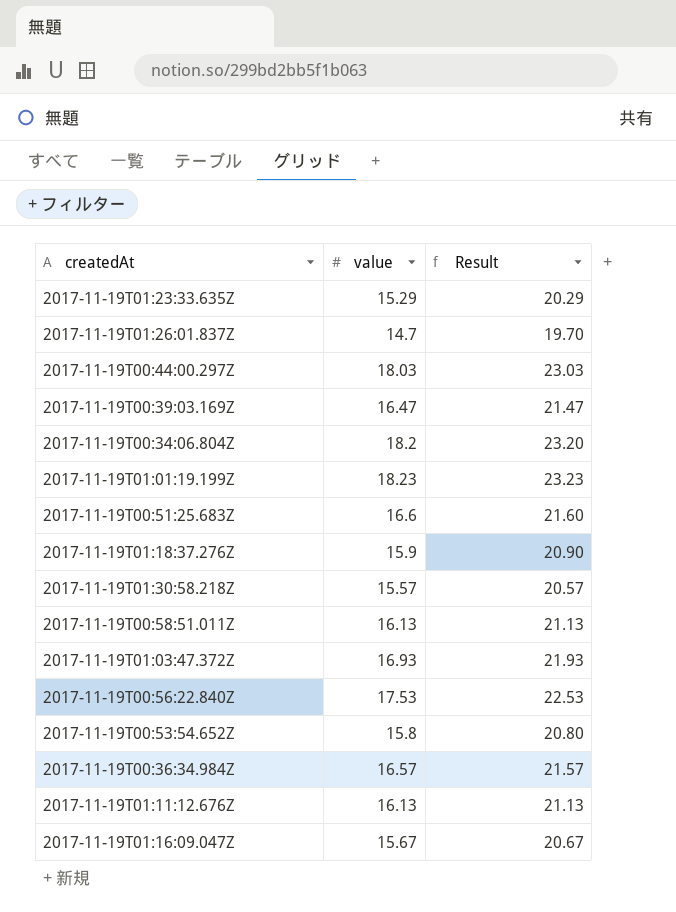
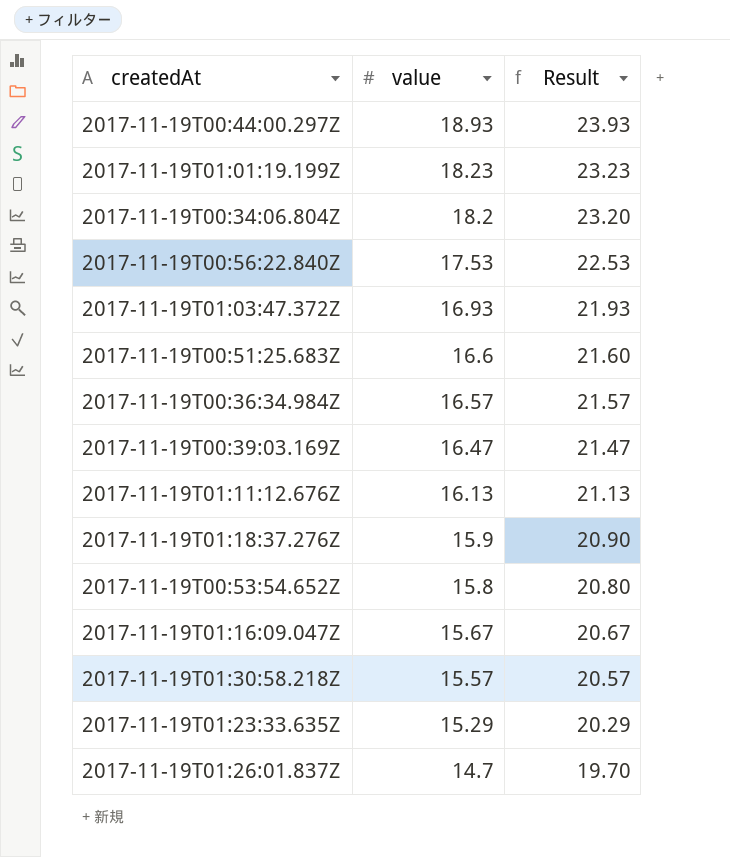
row order: none -> value descending
row 2017-11-19T00:58:51.011Z: 16.13 | 21.13 -> none
2017-11-19T00:44:00.297Z | value: 18.03 -> 18.93
2017-11-19T00:44:00.297Z | Result: 23.03 -> 23.93

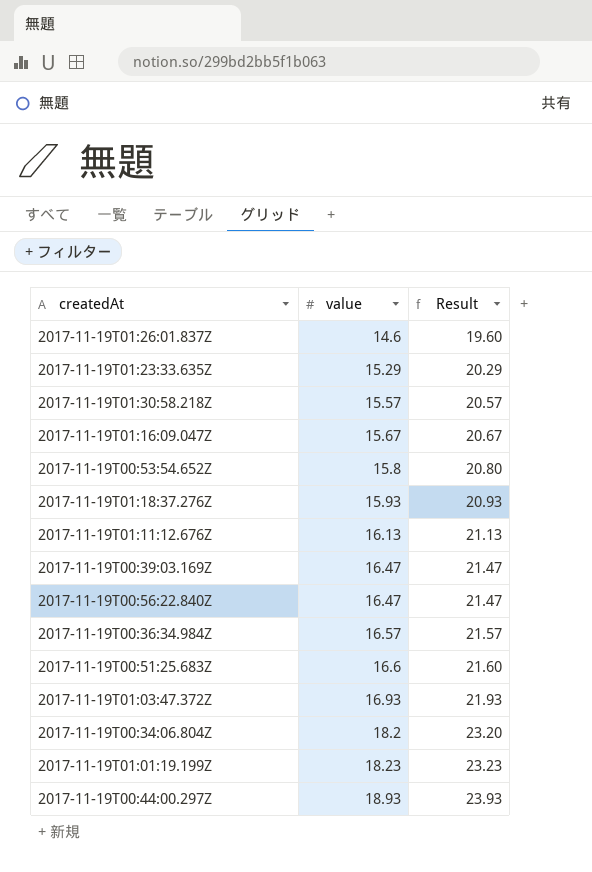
row order: value descending -> value ascending
2017-11-19T01:26:01.837Z | value: 14.7 -> 14.6
2017-11-19T01:26:01.837Z | Result: 19.70 -> 19.60
2017-11-19T01:18:37.276Z | value: 15.9 -> 15.93
2017-11-19T01:18:37.276Z | Result: 20.90 -> 20.93
2017-11-19T00:56:22.840Z | value: 17.53 -> 16.47
2017-11-19T00:56:22.840Z | Result: 22.53 -> 21.47

